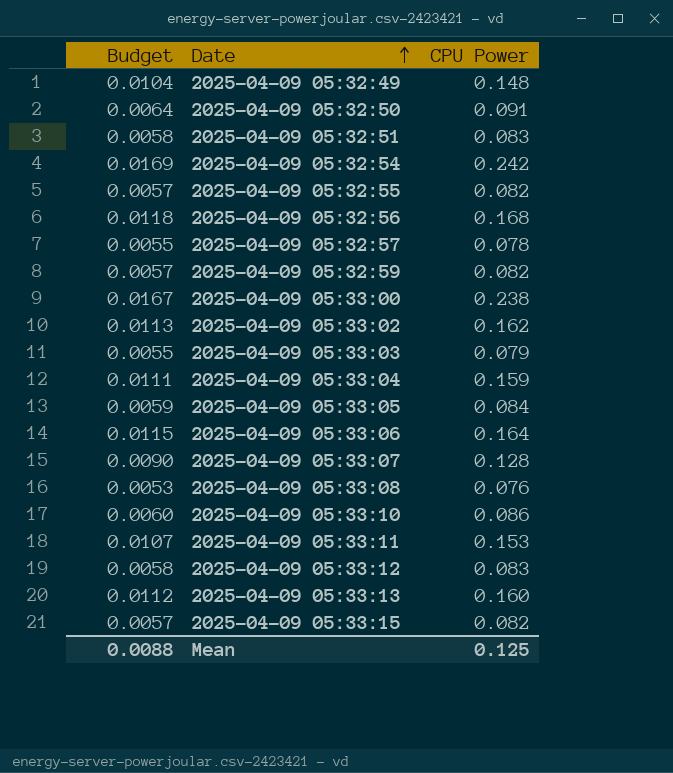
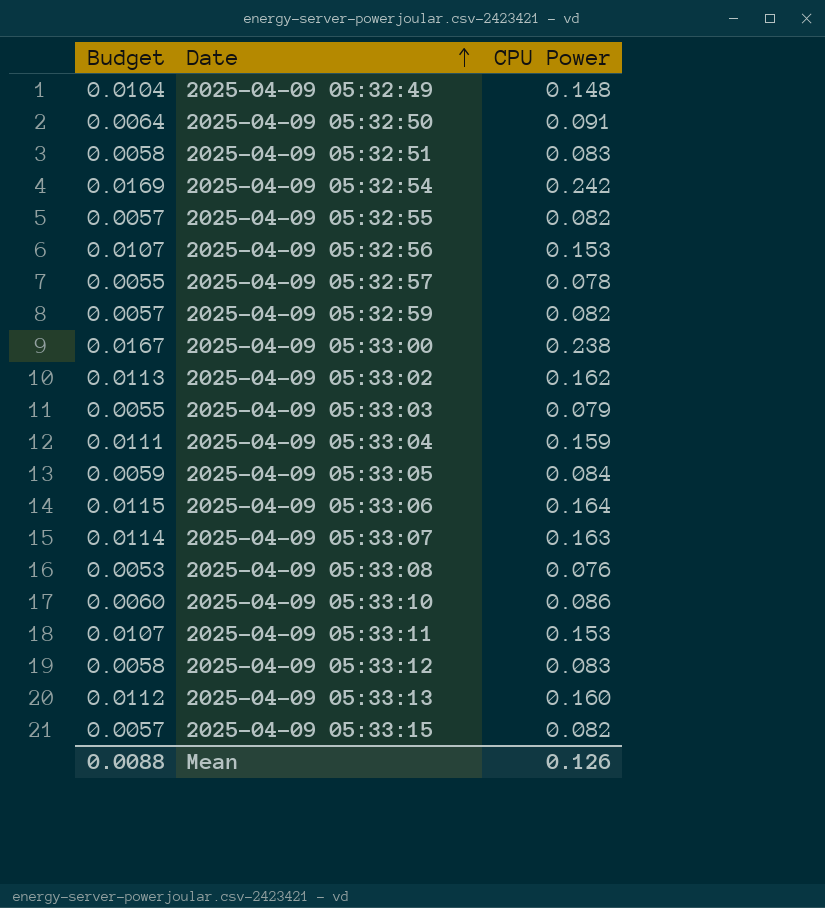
2025-04-09 05:32:56 | Budget: 0.0118 -> 0.0107
2025-04-09 05:32:56 | CPU Power: 0.168 -> 0.153
2025-04-09 05:33:07 | Budget: 0.0090 -> 0.0114
2025-04-09 05:33:07 | CPU Power: 0.128 -> 0.163
Mean | CPU Power: 0.125 -> 0.126

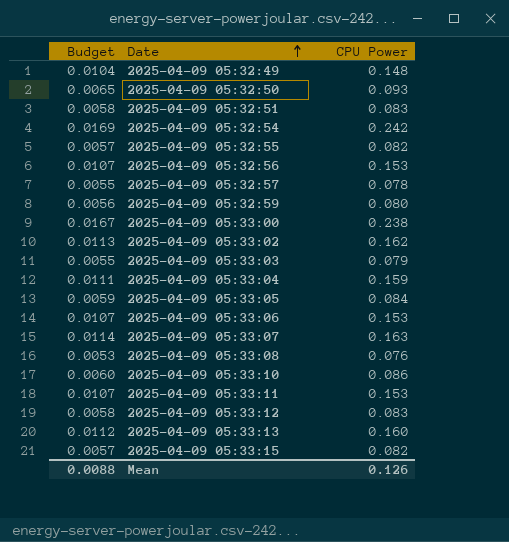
2025-04-09 05:32:50 | Budget: 0.0064 -> 0.0065
2025-04-09 05:32:50 | CPU Power: 0.091 -> 0.093
2025-04-09 05:32:59 | Budget: 0.0057 -> 0.0056
2025-04-09 05:32:59 | CPU Power: 0.082 -> 0.080
2025-04-09 05:33:06 | Budget: 0.0115 -> 0.0107
2025-04-09 05:33:06 | CPU Power: 0.164 -> 0.153

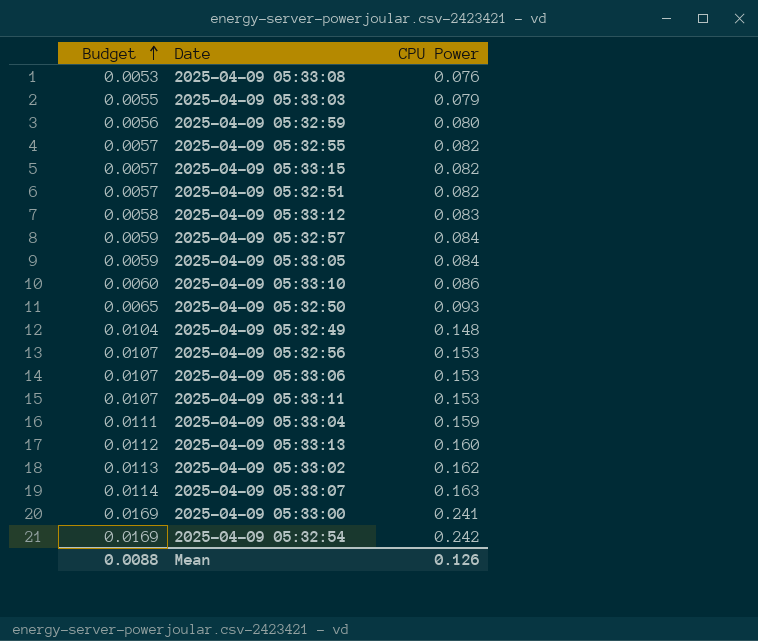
row order: Date ascending -> Budget ascending
2025-04-09 05:32:51 | Budget: 0.0058 -> 0.0057
2025-04-09 05:32:51 | CPU Power: 0.083 -> 0.082
2025-04-09 05:32:57 | Budget: 0.0055 -> 0.0059
2025-04-09 05:32:57 | CPU Power: 0.078 -> 0.084
2025-04-09 05:33:00 | Budget: 0.0167 -> 0.0169
2025-04-09 05:33:00 | CPU Power: 0.238 -> 0.241

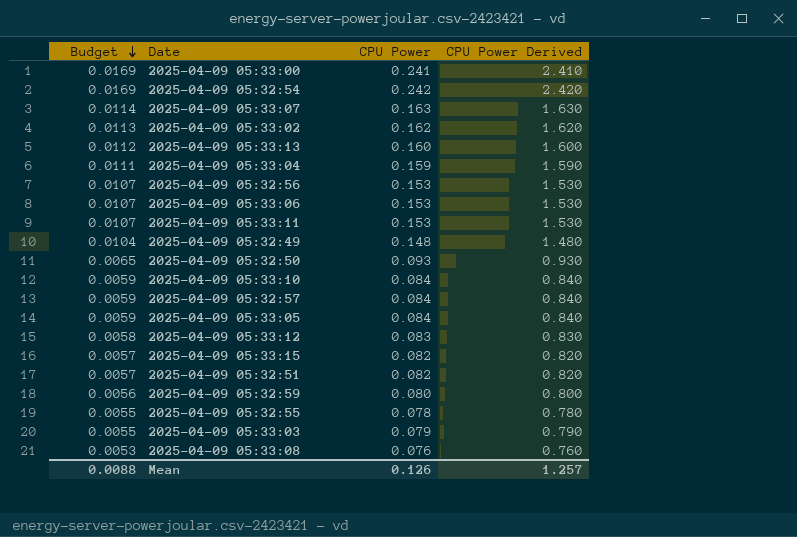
row order: Budget ascending -> Budget descending
column CPU Power Derived | formula: none -> [CPU Power] * 10
2025-04-09 05:33:10 | Budget: 0.0060 -> 0.0059
2025-04-09 05:33:10 | CPU Power: 0.086 -> 0.084
2025-04-09 05:32:55 | Budget: 0.0057 -> 0.0055
2025-04-09 05:32:55 | CPU Power: 0.082 -> 0.078

